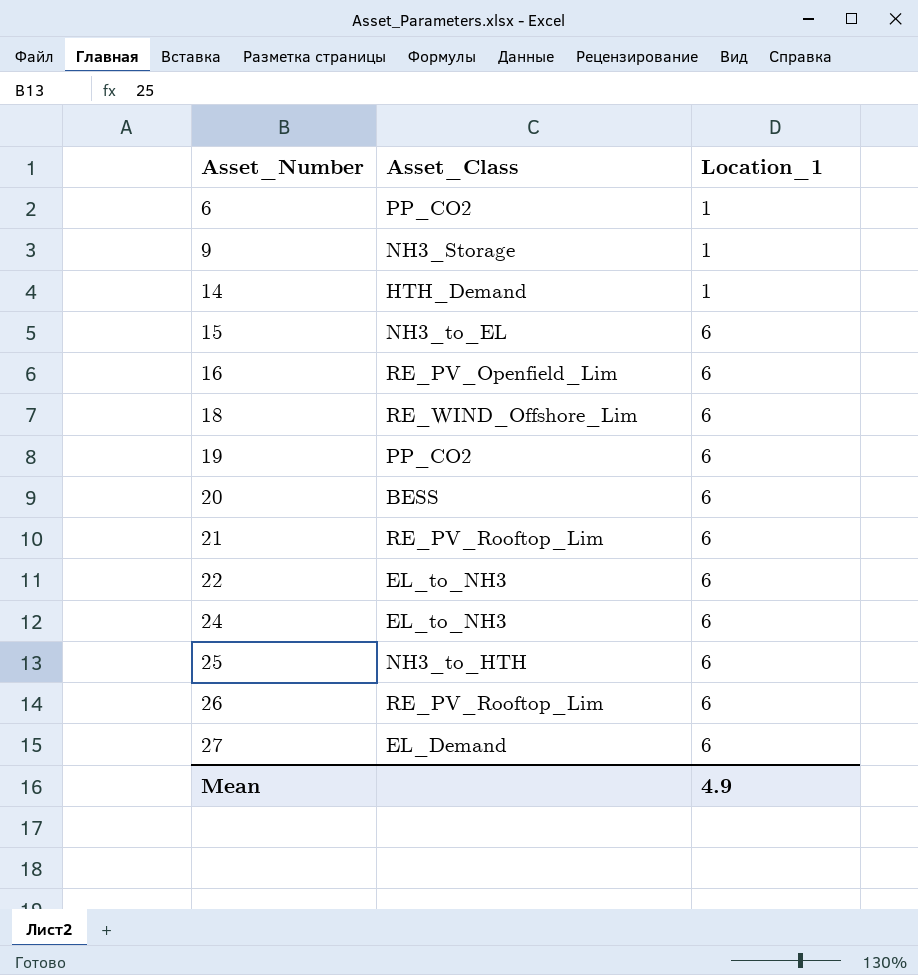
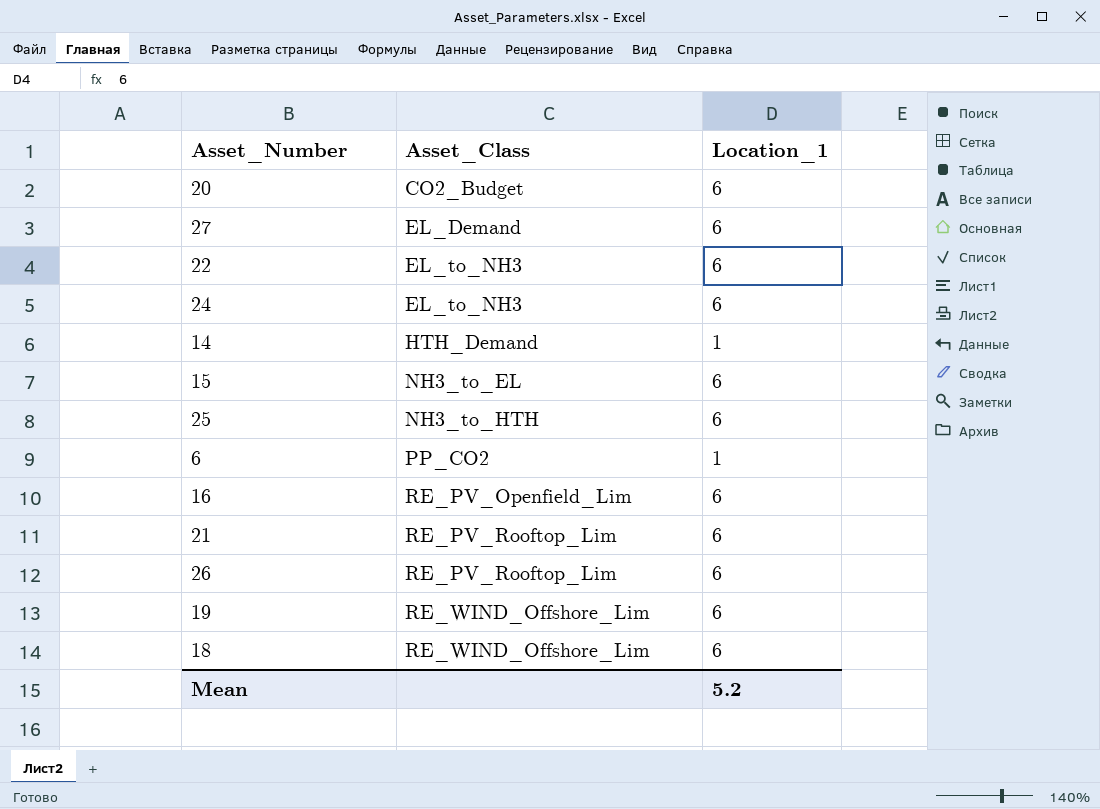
row order: Asset_Number ascending -> Asset_Class ascending
row 9: NH3_Storage | 1 -> none
20 | Asset_Class: BESS -> CO2_Budget
19 | Asset_Class: PP_CO2 -> RE_WIND_Offshore_Lim
Mean | Location_1: 4.9 -> 5.2

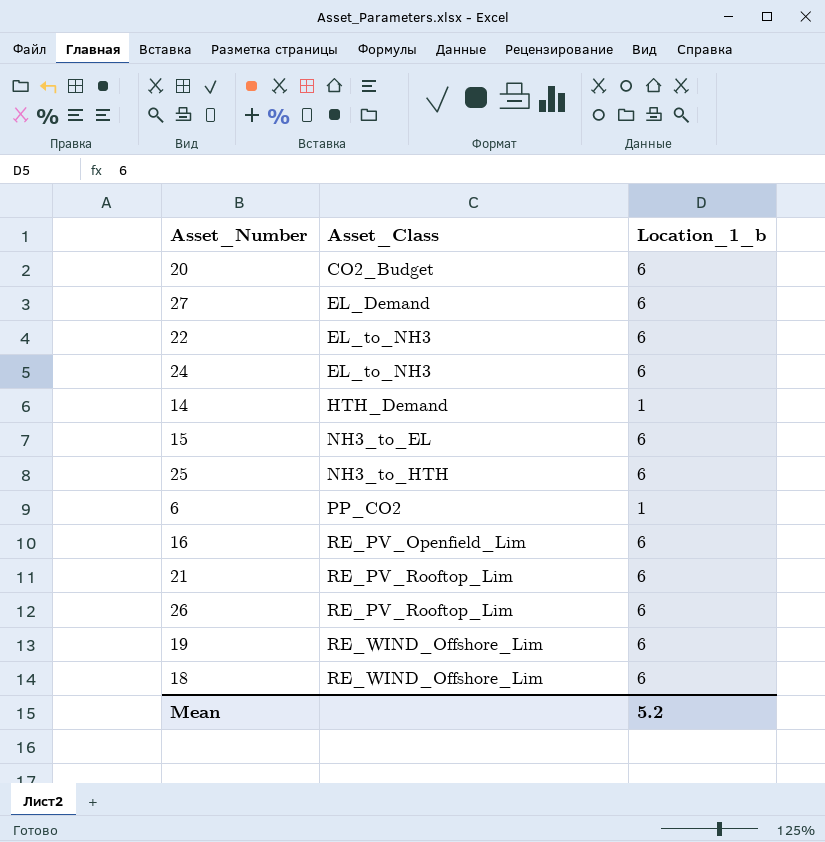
column name: Location_1 -> Location_1_b

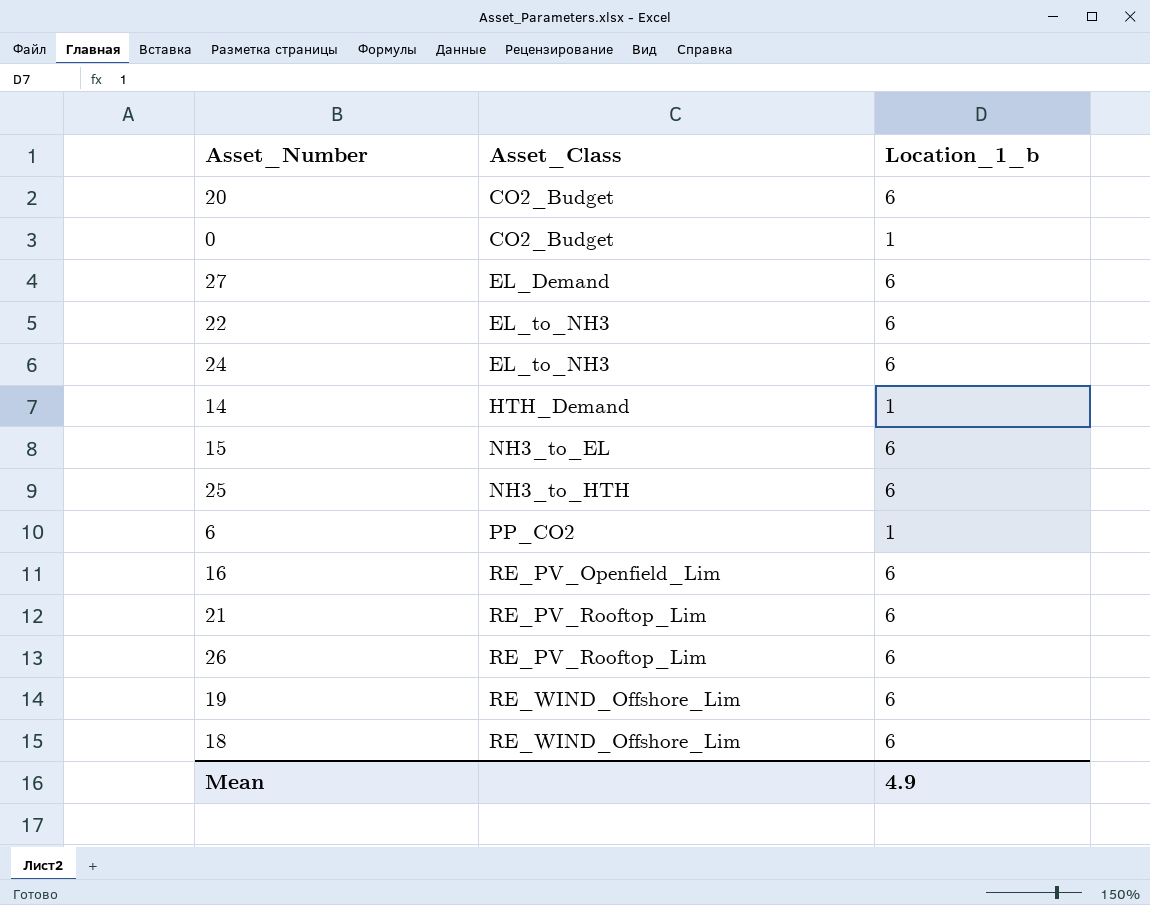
row 0: none -> CO2_Budget | 1
Mean | Location_1_b: 5.2 -> 4.9

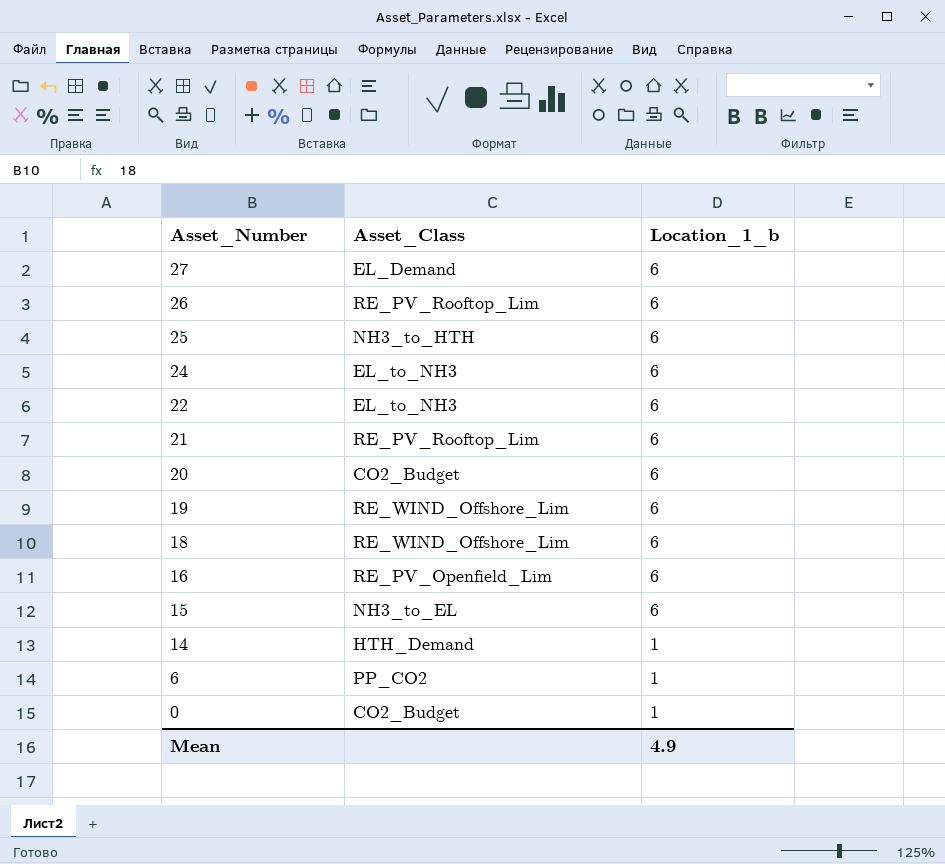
row order: Asset_Class ascending -> Asset_Number descending

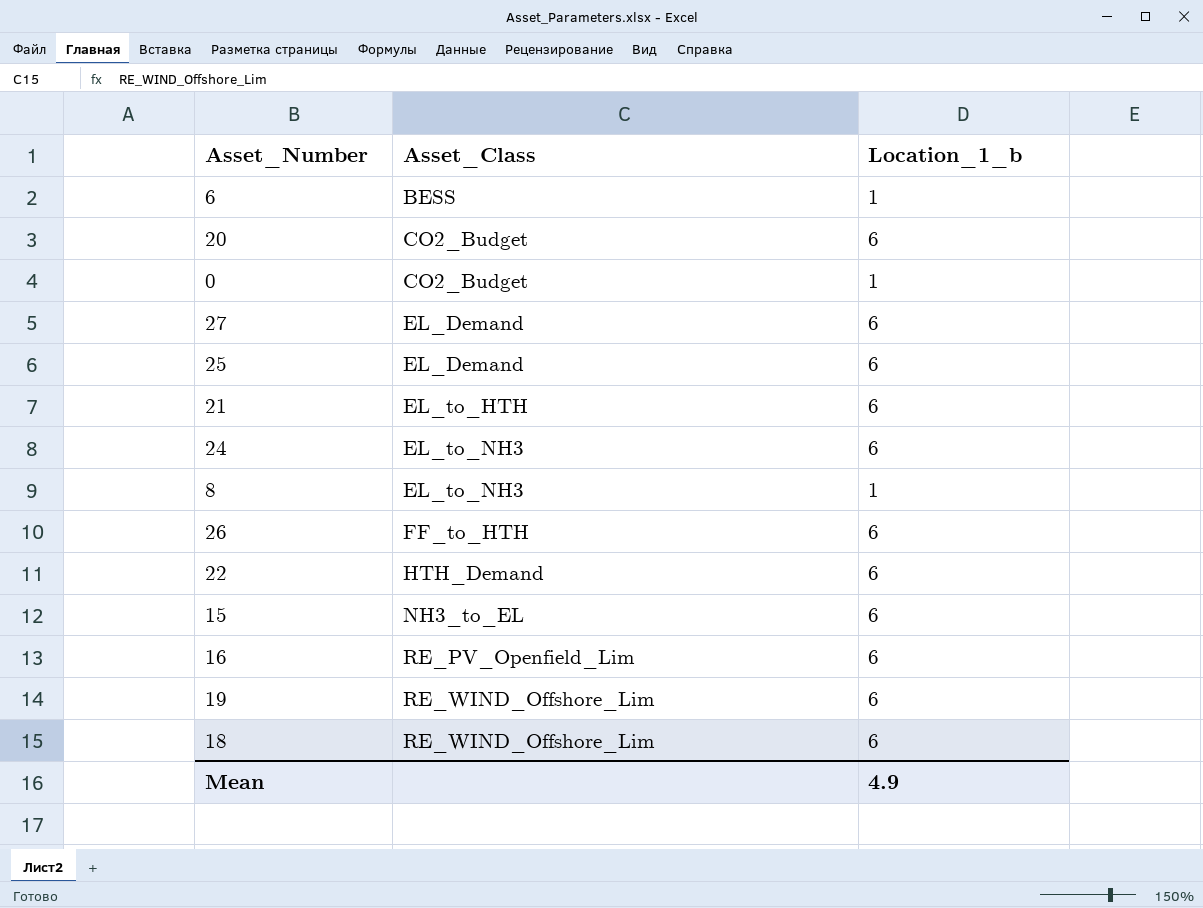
row order: Asset_Number descending -> Asset_Class ascending
row 14: HTH_Demand | 1 -> none
6 | Asset_Class: PP_CO2 -> BESS
25 | Asset_Class: NH3_to_HTH -> EL_Demand
21 | Asset_Class: RE_PV_Rooftop_Lim -> EL_to_HTH
row 8: none -> EL_to_NH3 | 1
26 | Asset_Class: RE_PV_Rooftop_Lim -> FF_to_HTH
22 | Asset_Class: EL_to_NH3 -> HTH_Demand

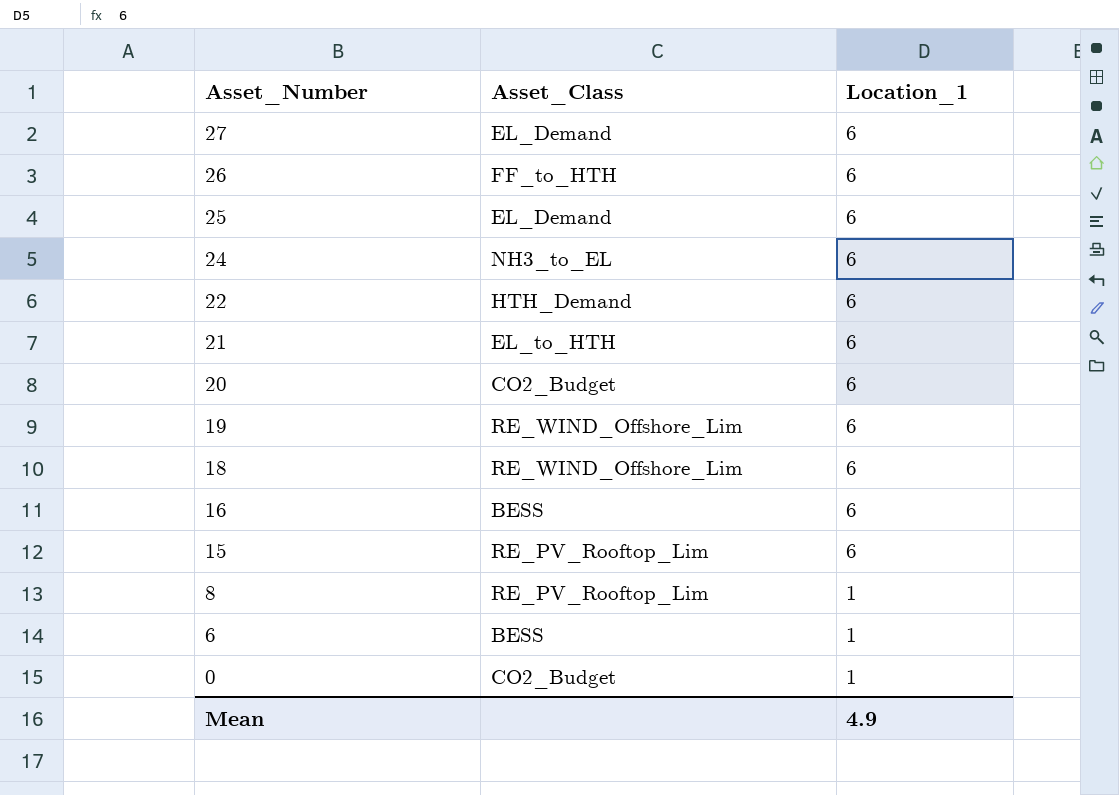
row order: Asset_Class ascending -> Asset_Number descending
column name: Location_1_b -> Location_1
24 | Asset_Class: EL_to_NH3 -> NH3_to_EL
16 | Asset_Class: RE_PV_Openfield_Lim -> BESS
15 | Asset_Class: NH3_to_EL -> RE_PV_Rooftop_Lim
8 | Asset_Class: EL_to_NH3 -> RE_PV_Rooftop_Lim

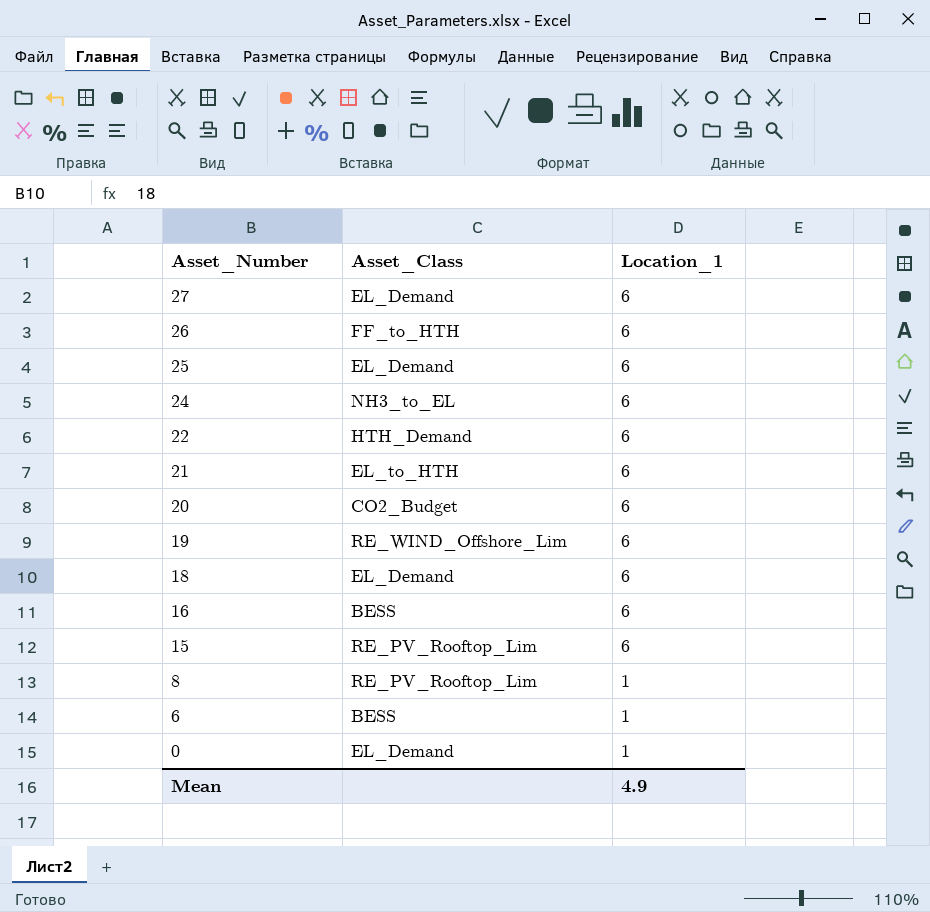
18 | Asset_Class: RE_WIND_Offshore_Lim -> EL_Demand
0 | Asset_Class: CO2_Budget -> EL_Demand

